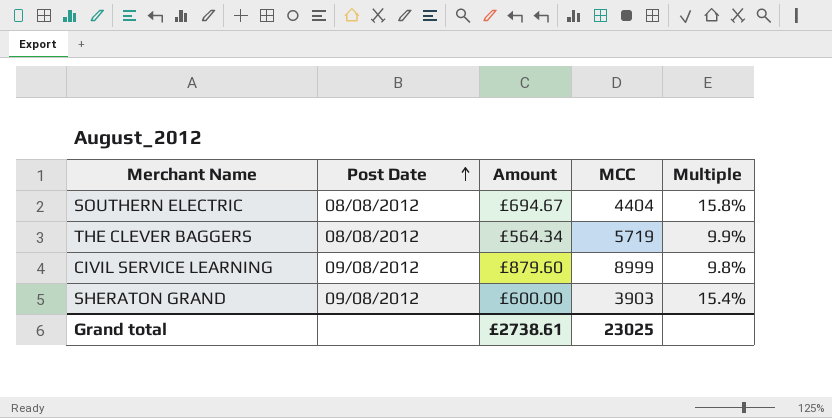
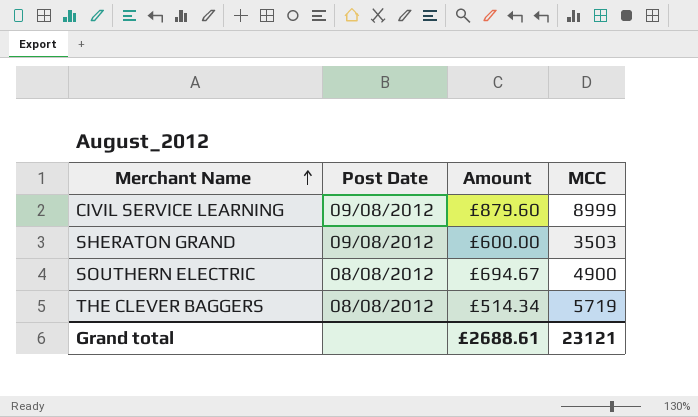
row order: Post Date ascending -> Merchant Name ascending
column Multiple | formula: [Amount] / [MCC] -> none
SHERATON GRAND | MCC: 3903 -> 3503
SOUTHERN ELECTRIC | MCC: 4404 -> 4900
THE CLEVER BAGGERS | Amount: £564.34 -> £514.34
Grand total | Amount: £2738.61 -> £2688.61
Grand total | MCC: 23025 -> 23121

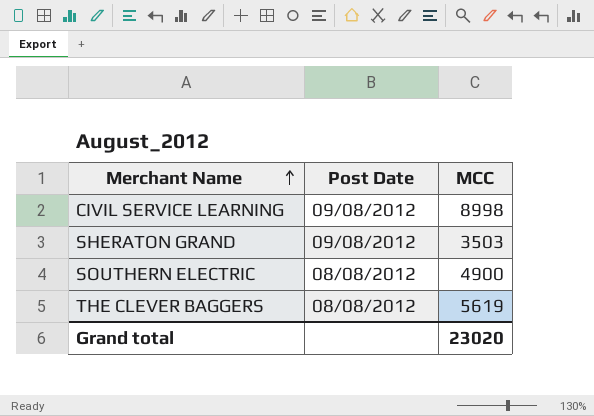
column Amount | position: 3 -> none
CIVIL SERVICE LEARNING | MCC: 8999 -> 8998
THE CLEVER BAGGERS | MCC: 5719 -> 5619
Grand total | MCC: 23121 -> 23020

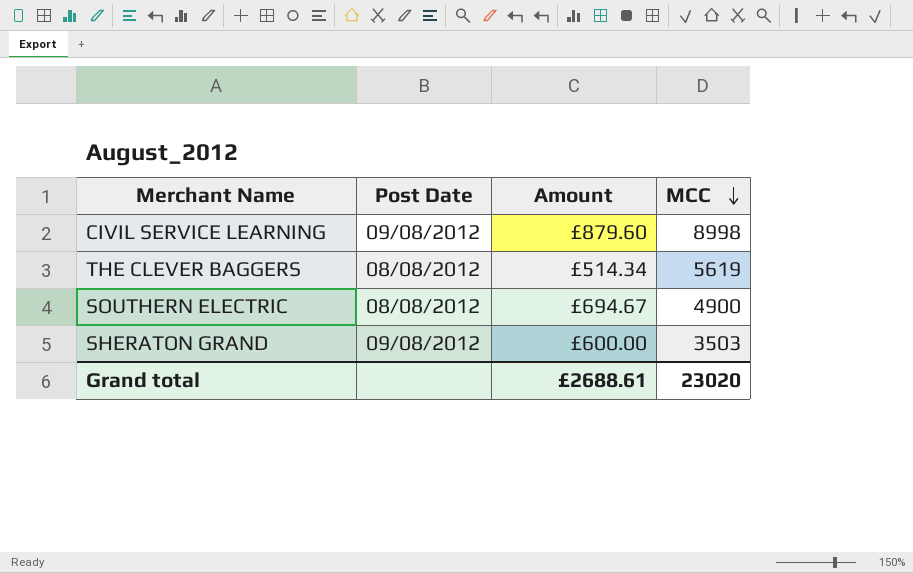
row order: Merchant Name ascending -> MCC descending
column Amount | position: none -> 3

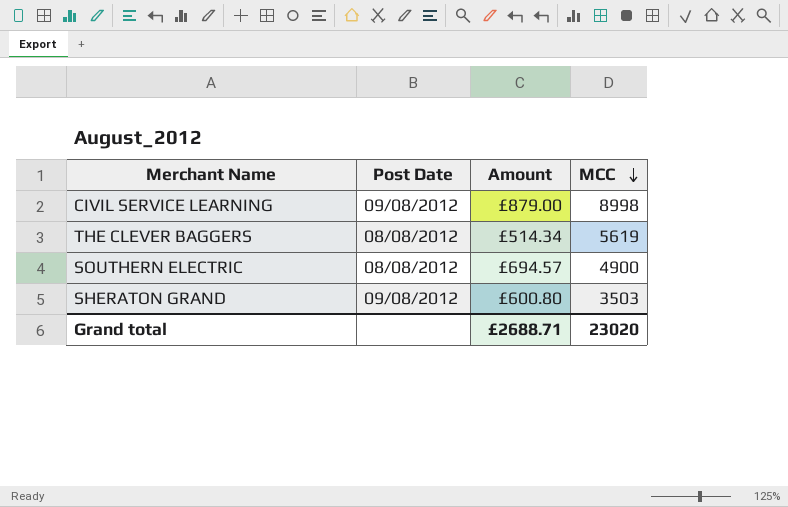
CIVIL SERVICE LEARNING | Amount: £879.60 -> £879.00
SOUTHERN ELECTRIC | Amount: £694.67 -> £694.57
SHERATON GRAND | Amount: £600.00 -> £600.80
Grand total | Amount: £2688.61 -> £2688.71

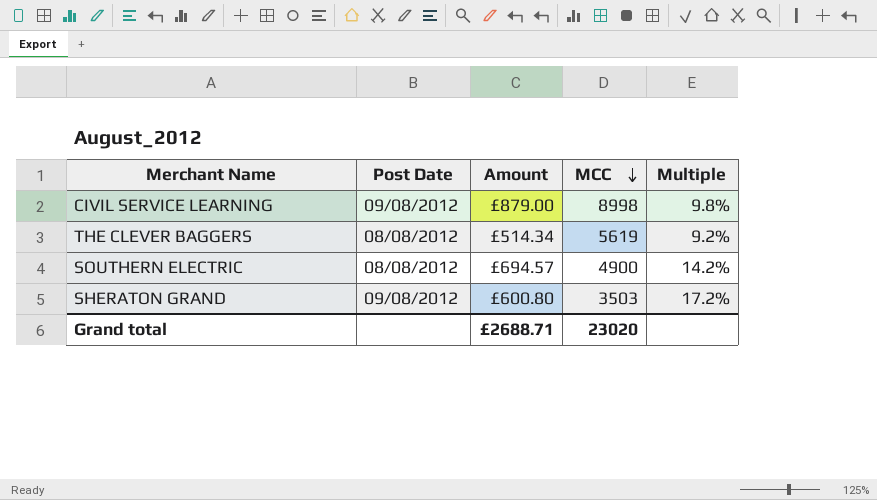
column Multiple | formula: none -> [Amount] / [MCC]

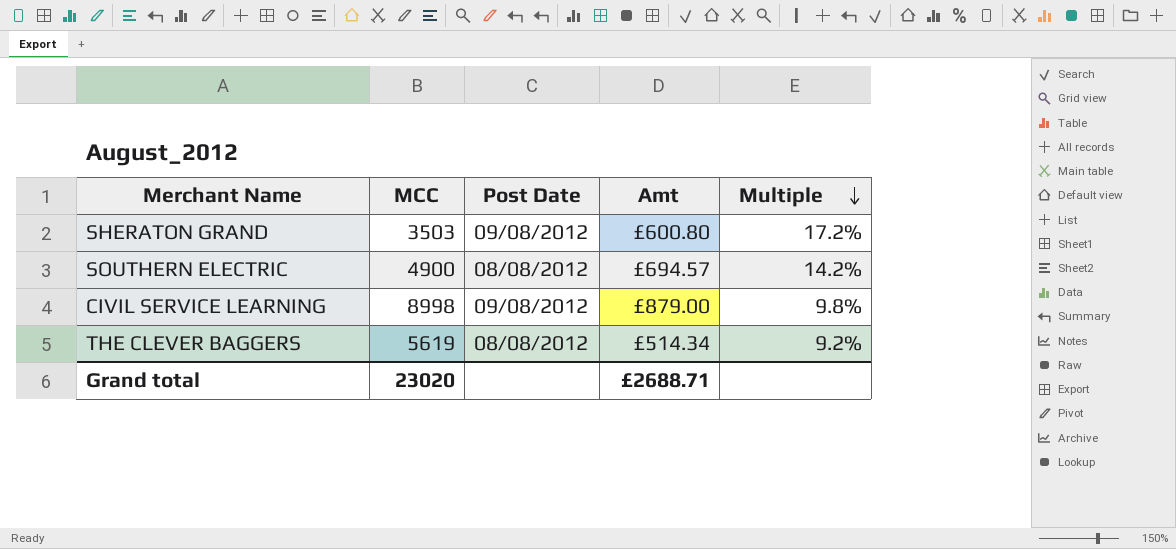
row order: MCC descending -> Multiple descending
column MCC | position: 4 -> 2
column name: Amount -> Amt

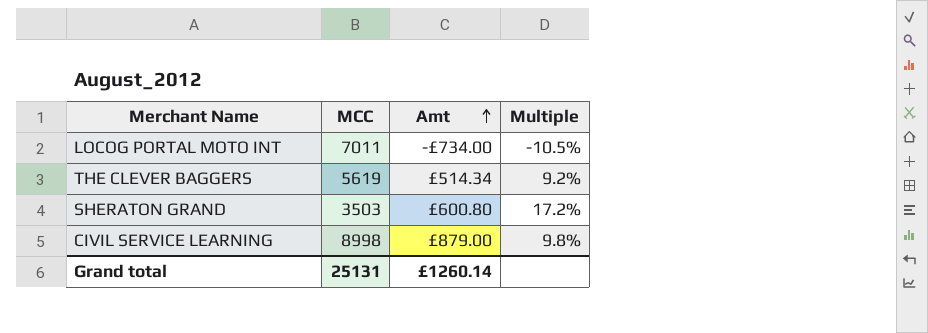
row order: Multiple descending -> Amt ascending
column Post Date | position: 3 -> none
row SOUTHERN ELECTRIC: 4900 | 08/08/2012 | £694.57 | 14.2% -> none
row LOCOG PORTAL MOTO INT: none -> 7011 | -£734.00 | -10.5%
Grand total | MCC: 23020 -> 25131
Grand total | Amt: £2688.71 -> £1260.14

